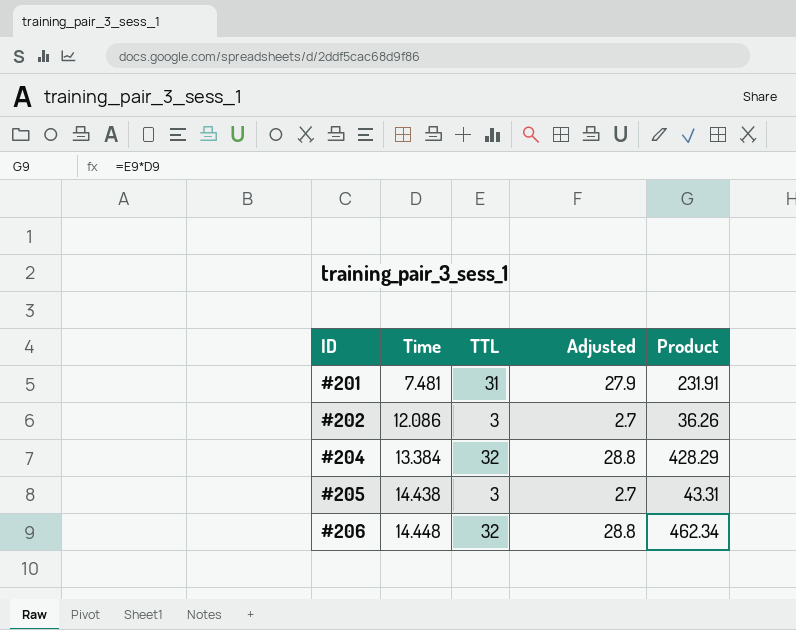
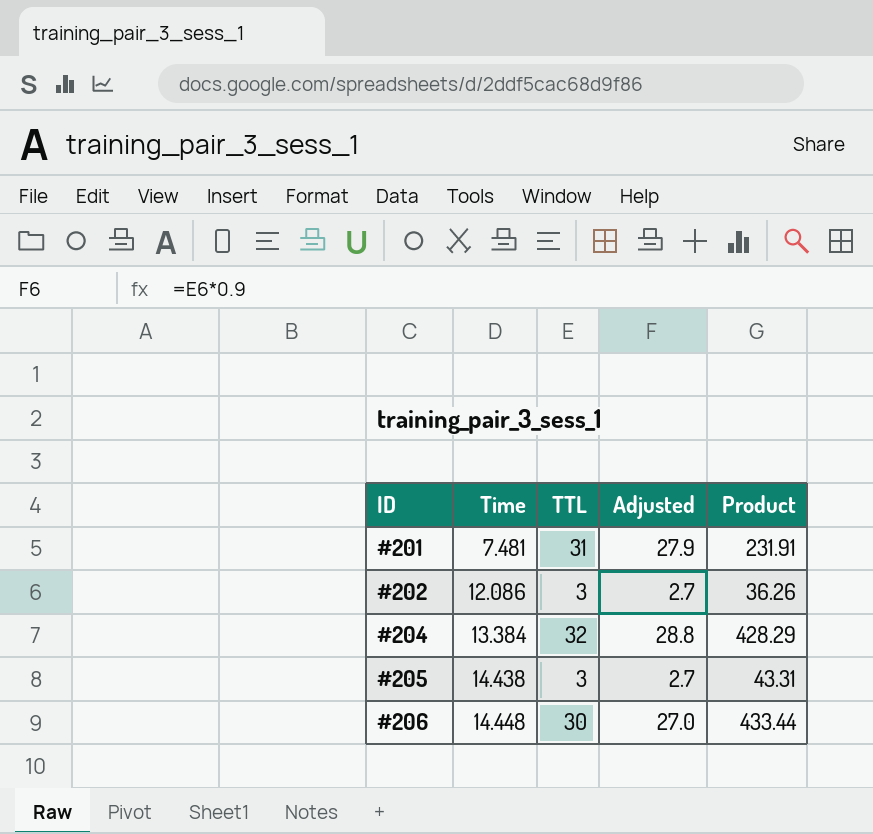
#206 | TTL: 32 -> 30
#206 | Adjusted: 28.8 -> 27.0
#206 | Product: 462.34 -> 433.44

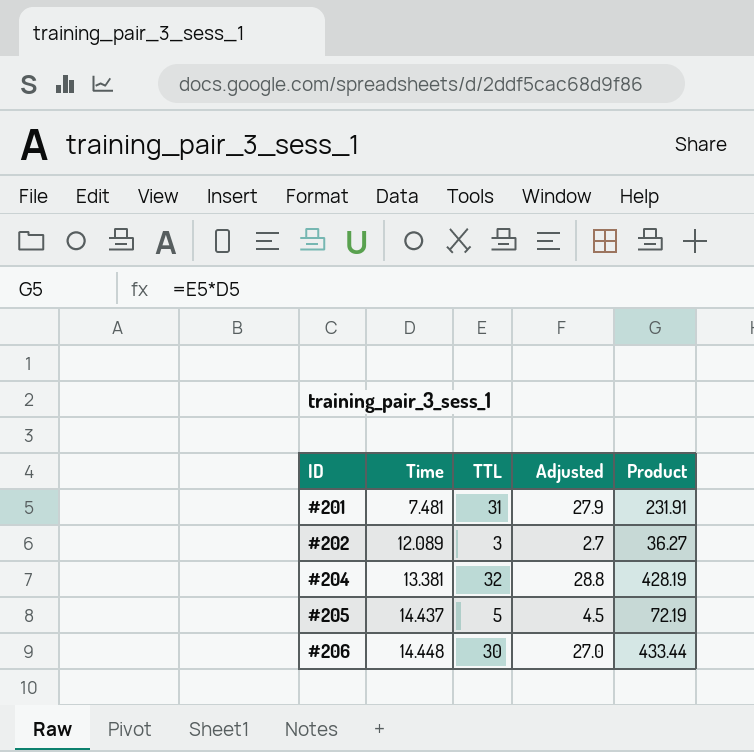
#202 | Time: 12.086 -> 12.089
#202 | Product: 36.26 -> 36.27
#204 | Time: 13.384 -> 13.381
#204 | Product: 428.29 -> 428.19
#205 | Time: 14.438 -> 14.437
#205 | TTL: 3 -> 5
#205 | Adjusted: 2.7 -> 4.5
#205 | Product: 43.31 -> 72.19

